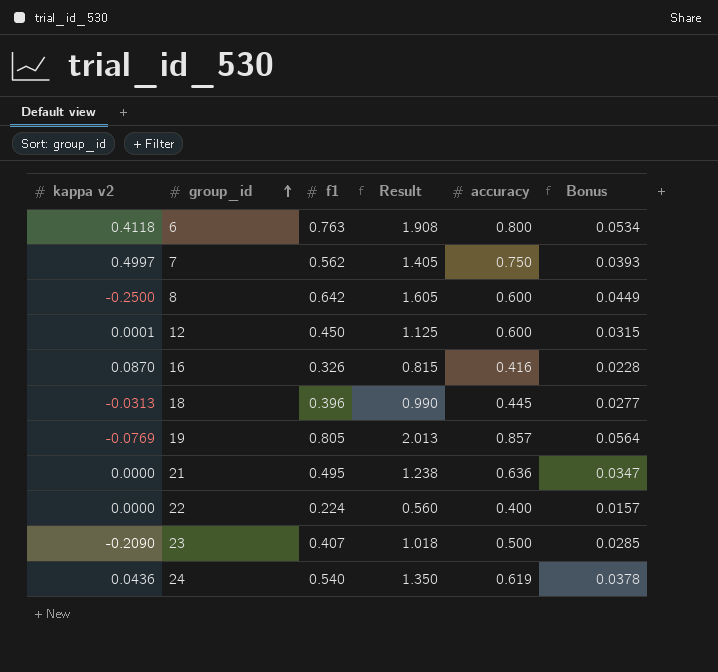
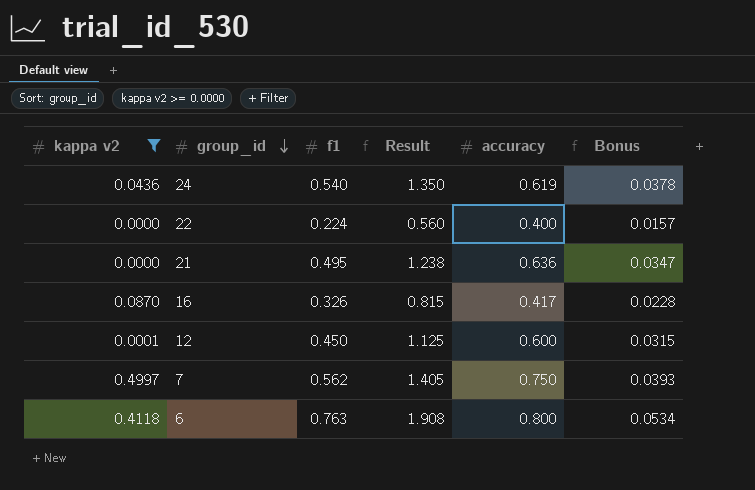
filter: none -> kappa v2 >= 0.0000
row order: group_id ascending -> group_id descending
16 | accuracy: 0.416 -> 0.417

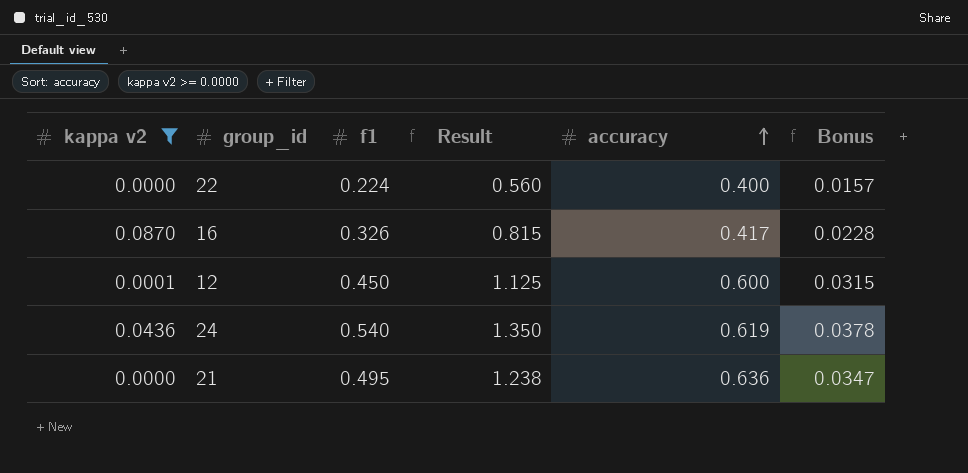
row order: group_id descending -> accuracy ascending
row 7: 0.4997 | 0.562 | 1.405 | 0.750 | 0.0393 -> none
row 6: 0.4118 | 0.763 | 1.908 | 0.800 | 0.0534 -> none

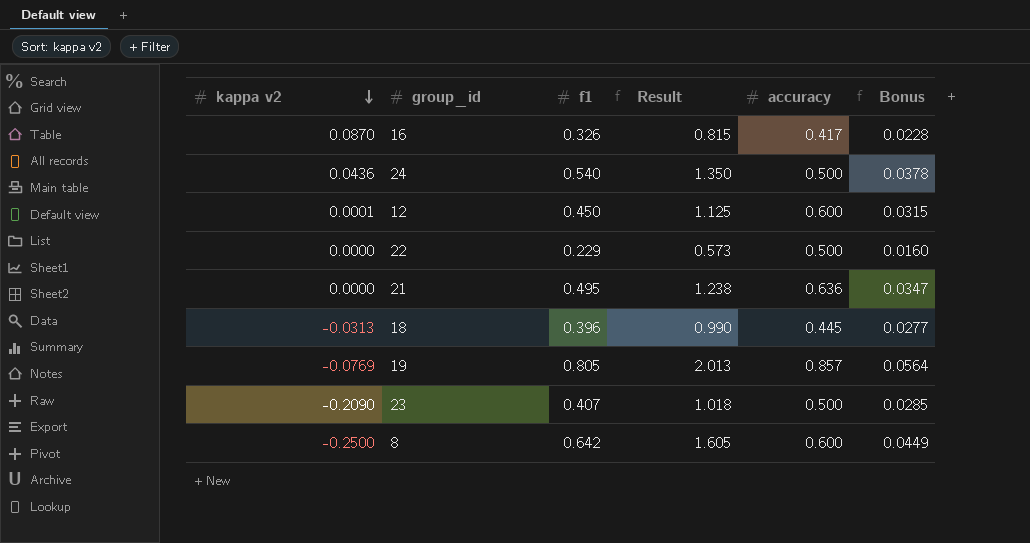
filter: kappa v2 >= 0.0000 -> none
row order: accuracy ascending -> kappa v2 descending
24 | accuracy: 0.619 -> 0.500
22 | f1: 0.224 -> 0.229
22 | Result: 0.560 -> 0.573
22 | accuracy: 0.400 -> 0.500
22 | Bonus: 0.0157 -> 0.0160

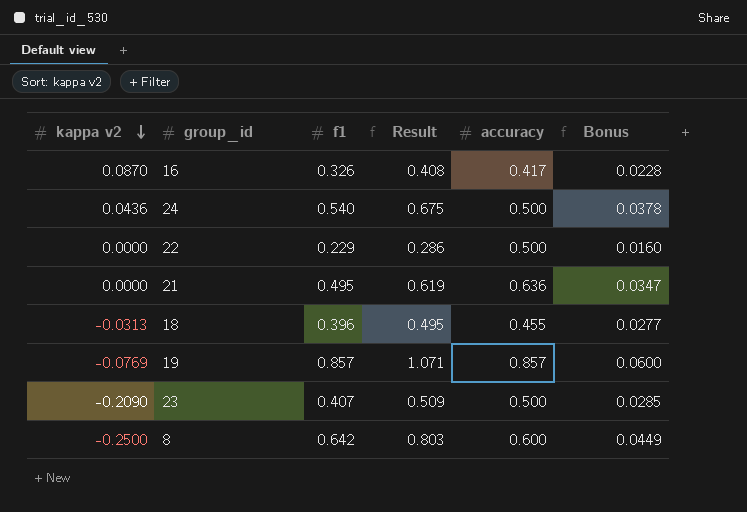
column Result | formula: [f1] * 2.5 -> [f1] * 1.25
row 12: 0.0001 | 0.450 | 1.125 | 0.600 | 0.0315 -> none
18 | accuracy: 0.445 -> 0.455
19 | f1: 0.805 -> 0.857
19 | Bonus: 0.0564 -> 0.0600

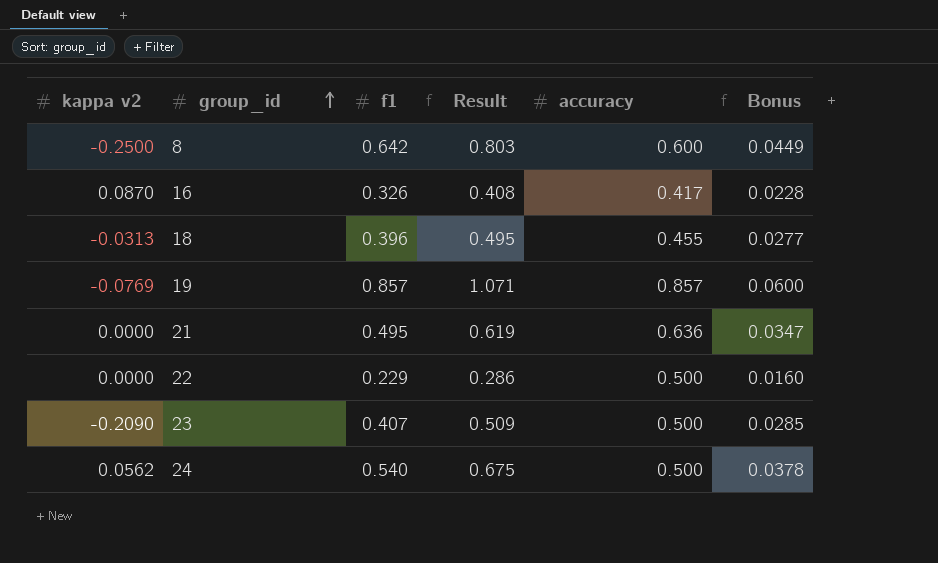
row order: kappa v2 descending -> group_id ascending
24 | kappa v2: 0.0436 -> 0.0562

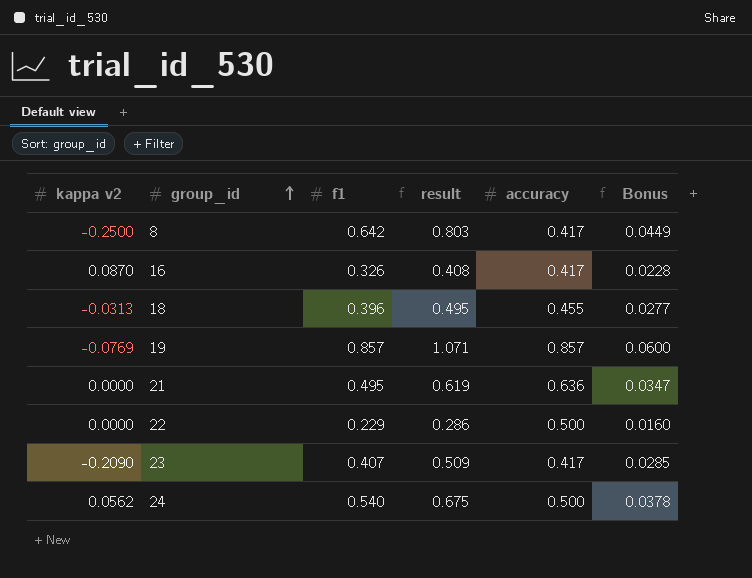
column name: Result -> result
8 | accuracy: 0.600 -> 0.417
23 | accuracy: 0.500 -> 0.417

